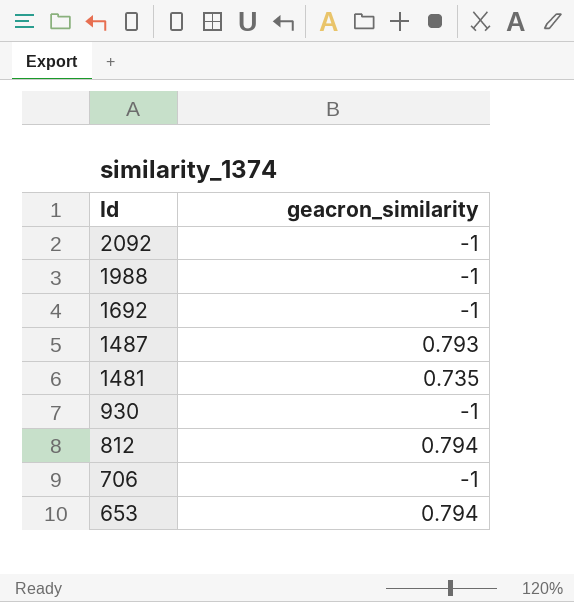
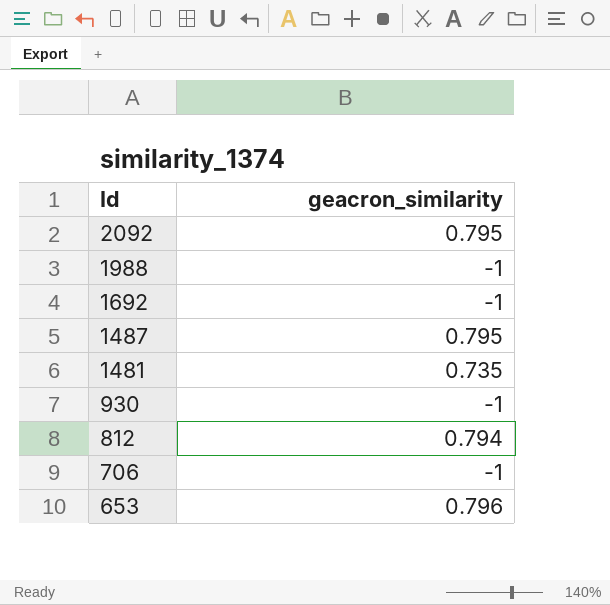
2092 | geacron_similarity: -1 -> 0.795
1487 | geacron_similarity: 0.793 -> 0.795
653 | geacron_similarity: 0.794 -> 0.796

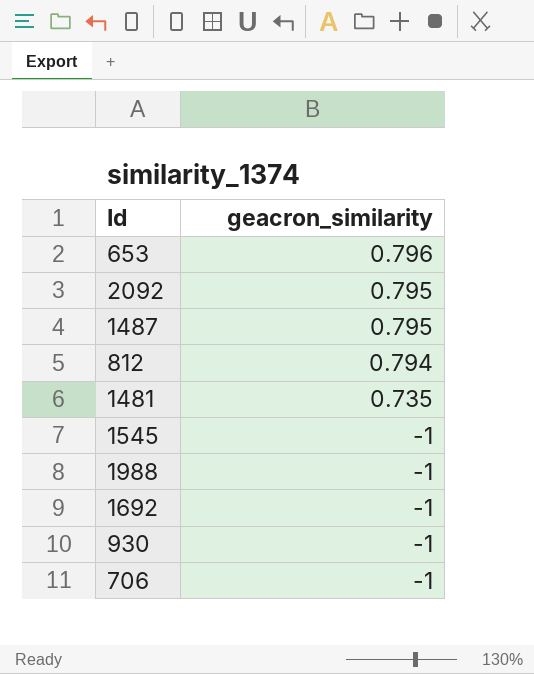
row order: Id descending -> geacron_similarity descending
row 1545: none -> -1

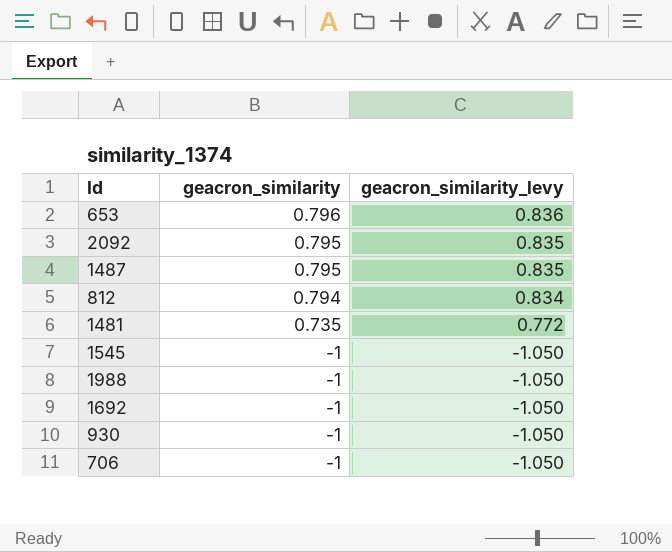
column geacron_similarity_levy | formula: none -> [geacron_similarity] * 1.05

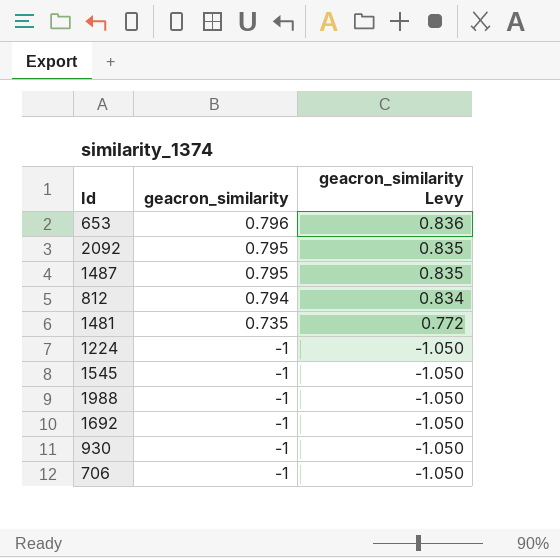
column name: geacron_similarity_levy -> geacron_similarity Levy
row 1224: none -> -1 | -1.050

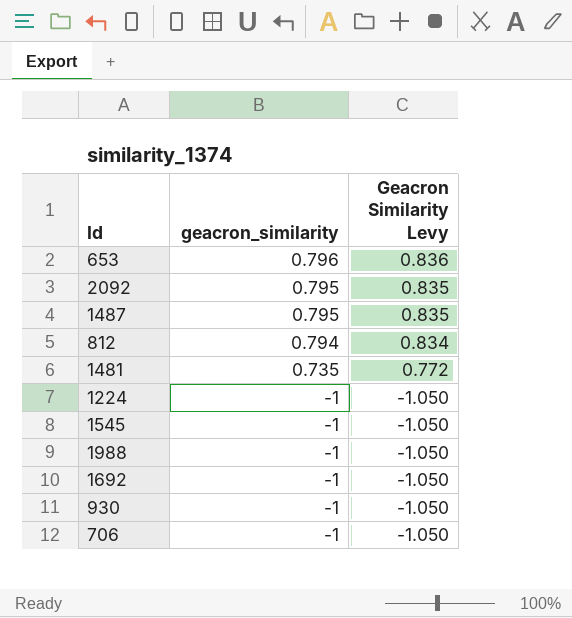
column name: geacron_similarity Levy -> Geacron Similarity Levy

